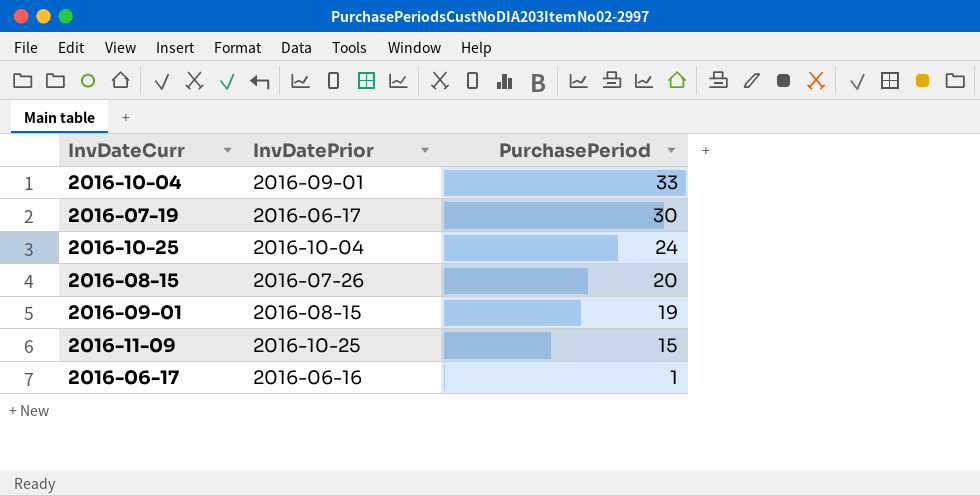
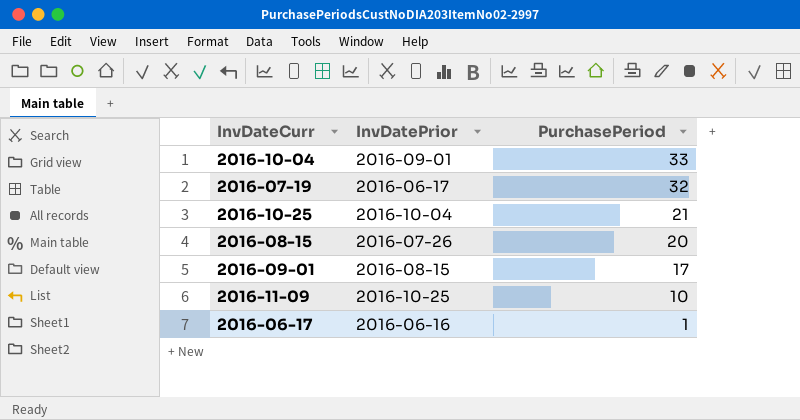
2016-07-19 | PurchasePeriod: 30 -> 32
2016-10-25 | PurchasePeriod: 24 -> 21
2016-09-01 | PurchasePeriod: 19 -> 17
2016-11-09 | PurchasePeriod: 15 -> 10

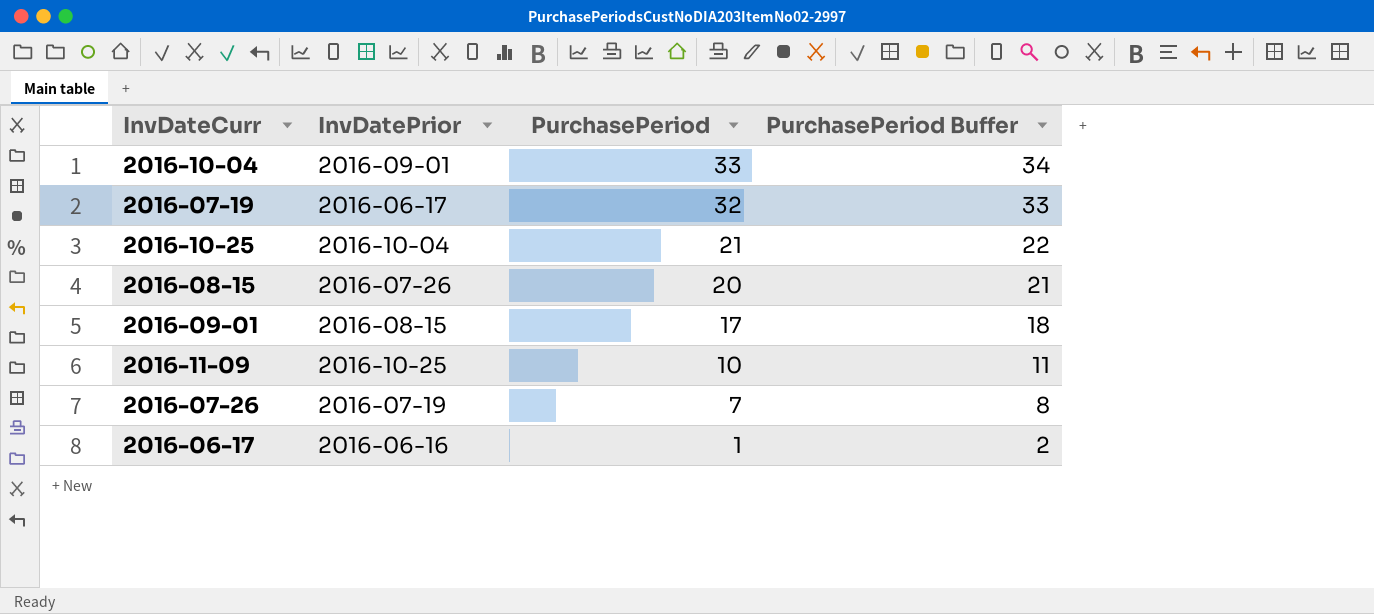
column PurchasePeriod Buffer | formula: none -> [PurchasePeriod] + 1
row 2016-07-26: none -> 2016-07-19 | 7 | 8

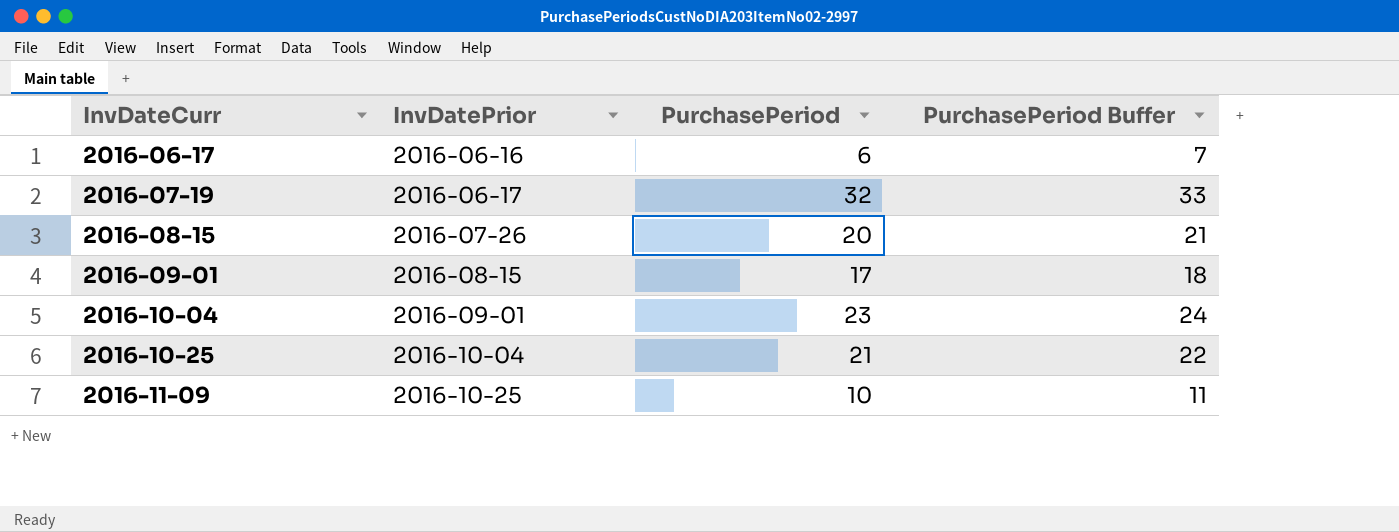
row order: PurchasePeriod descending -> InvDateCurr ascending
row 2016-07-26: 2016-07-19 | 7 | 8 -> none
2016-06-17 | PurchasePeriod: 1 -> 6
2016-06-17 | PurchasePeriod Buffer: 2 -> 7
2016-10-04 | PurchasePeriod: 33 -> 23
2016-10-04 | PurchasePeriod Buffer: 34 -> 24

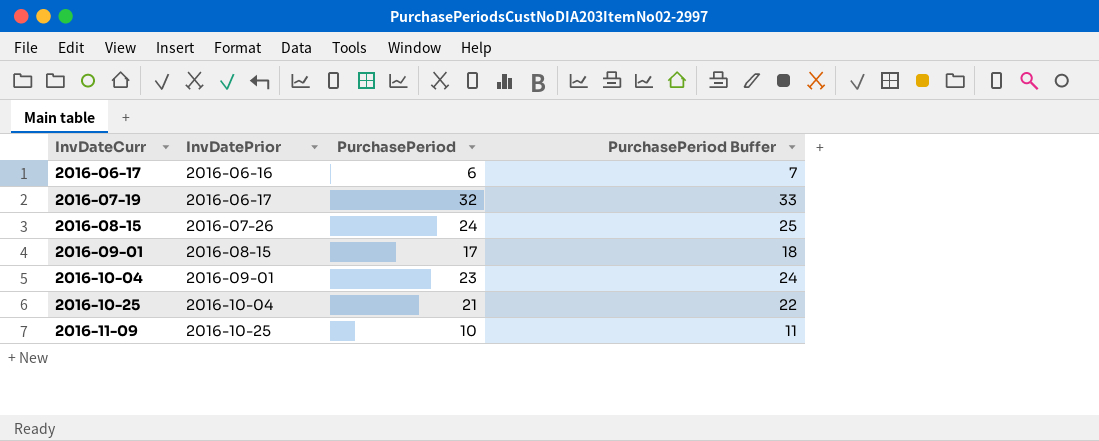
2016-08-15 | PurchasePeriod: 20 -> 24
2016-08-15 | PurchasePeriod Buffer: 21 -> 25

